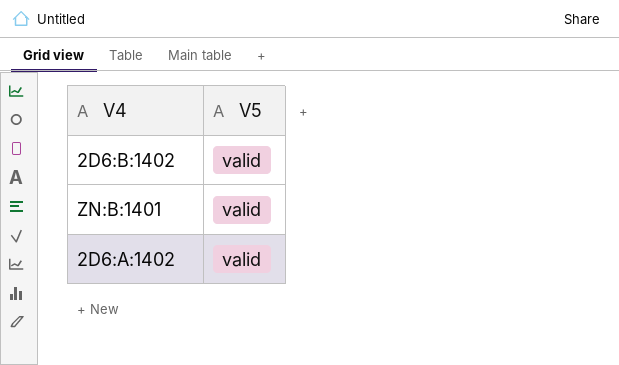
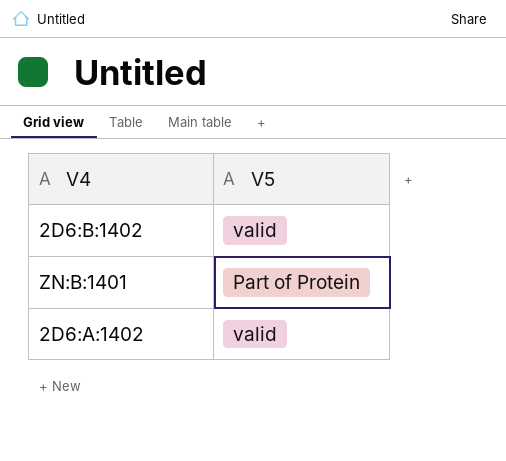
ZN:B:1401 | V5: valid -> Part of Protein

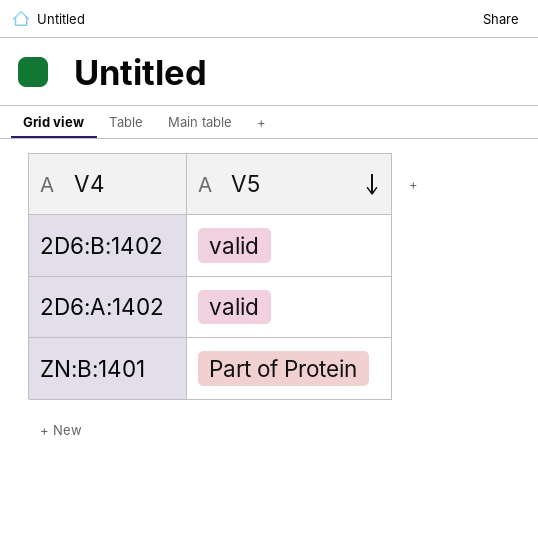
row order: none -> V5 descending

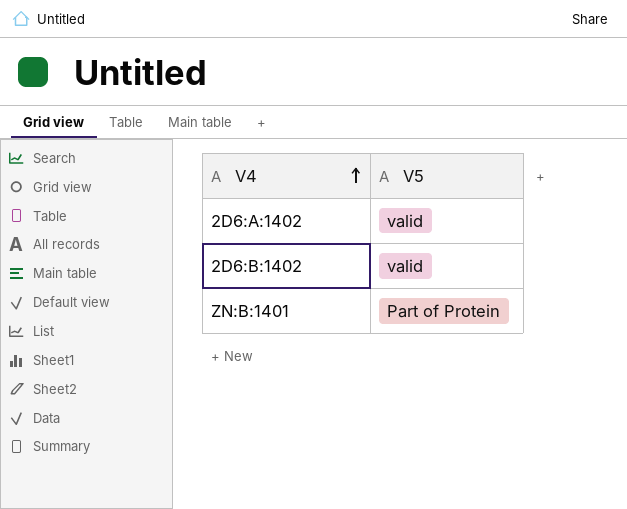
row order: V5 descending -> V4 ascending

